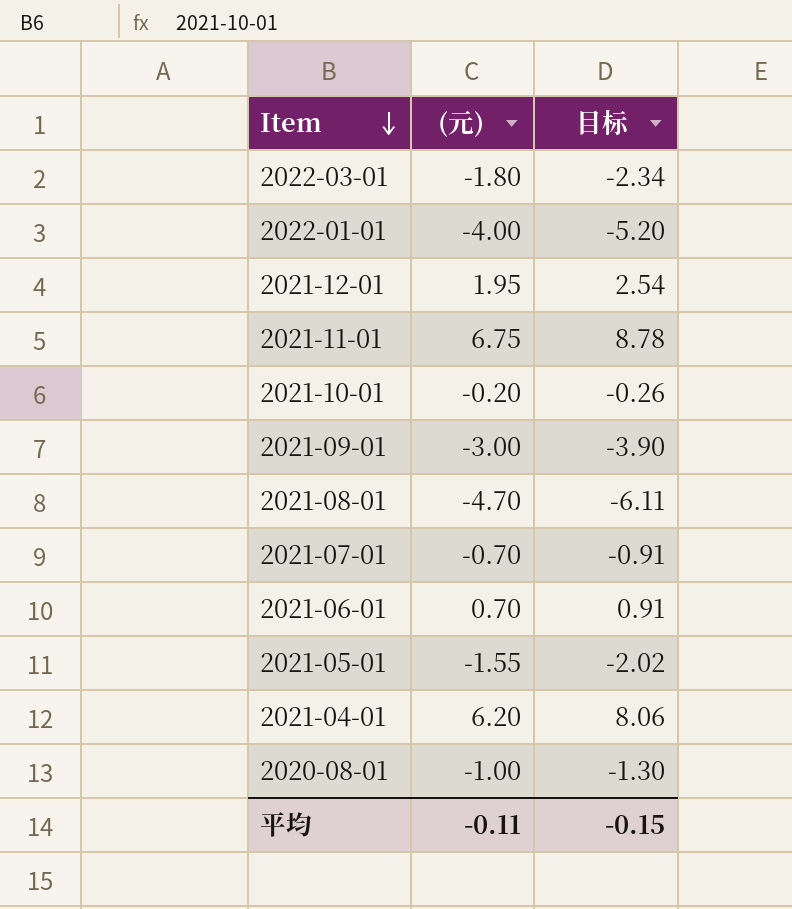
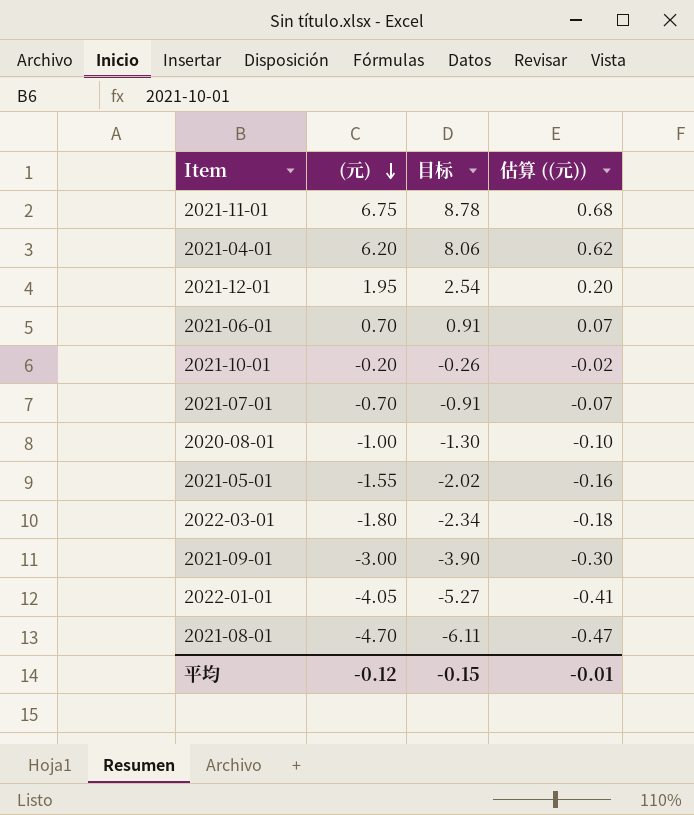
row order: Item descending -> (元) descending
column 估算 ((元)) | formula: none -> [(元)] * 0.1
2022-01-01 | (元): -4.00 -> -4.05
2022-01-01 | 目标: -5.20 -> -5.27
平均 | (元): -0.11 -> -0.12

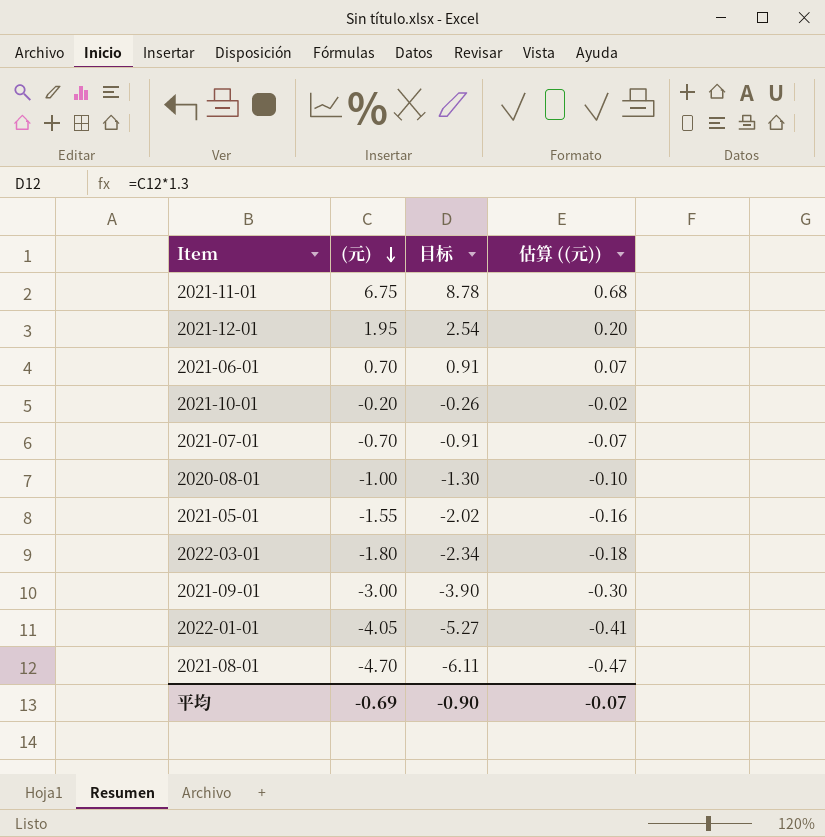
row 2021-04-01: 6.20 | 8.06 | 0.62 -> none
平均 | (元): -0.12 -> -0.69
平均 | 目标: -0.15 -> -0.90
平均 | 估算 ((元)): -0.01 -> -0.07

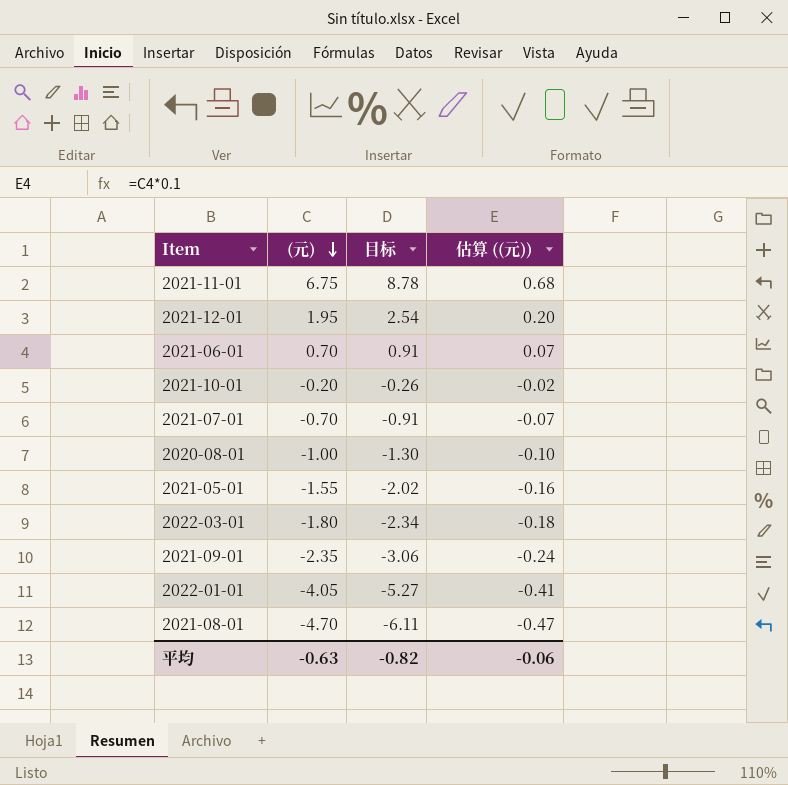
2021-09-01 | (元): -3.00 -> -2.35
2021-09-01 | 目标: -3.90 -> -3.06
2021-09-01 | 估算 ((元)): -0.30 -> -0.24
平均 | (元): -0.69 -> -0.63
平均 | 目标: -0.90 -> -0.82
平均 | 估算 ((元)): -0.07 -> -0.06

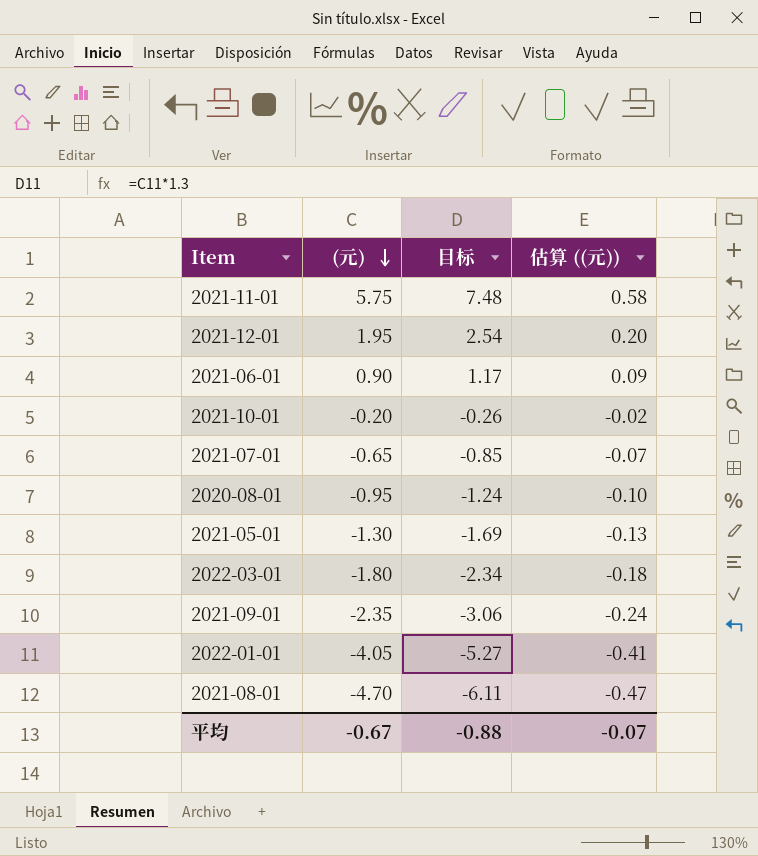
2021-11-01 | (元): 6.75 -> 5.75
2021-11-01 | 目标: 8.78 -> 7.48
2021-11-01 | 估算 ((元)): 0.68 -> 0.58
2021-06-01 | (元): 0.70 -> 0.90
2021-06-01 | 目标: 0.91 -> 1.17
2021-06-01 | 估算 ((元)): 0.07 -> 0.09
2021-07-01 | (元): -0.70 -> -0.65
2021-07-01 | 目标: -0.91 -> -0.85
2020-08-01 | (元): -1.00 -> -0.95
2020-08-01 | 目标: -1.30 -> -1.24
2021-05-01 | (元): -1.55 -> -1.30
2021-05-01 | 目标: -2.02 -> -1.69
2021-05-01 | 估算 ((元)): -0.16 -> -0.13
平均 | (元): -0.63 -> -0.67
平均 | 目标: -0.82 -> -0.88
平均 | 估算 ((元)): -0.06 -> -0.07

